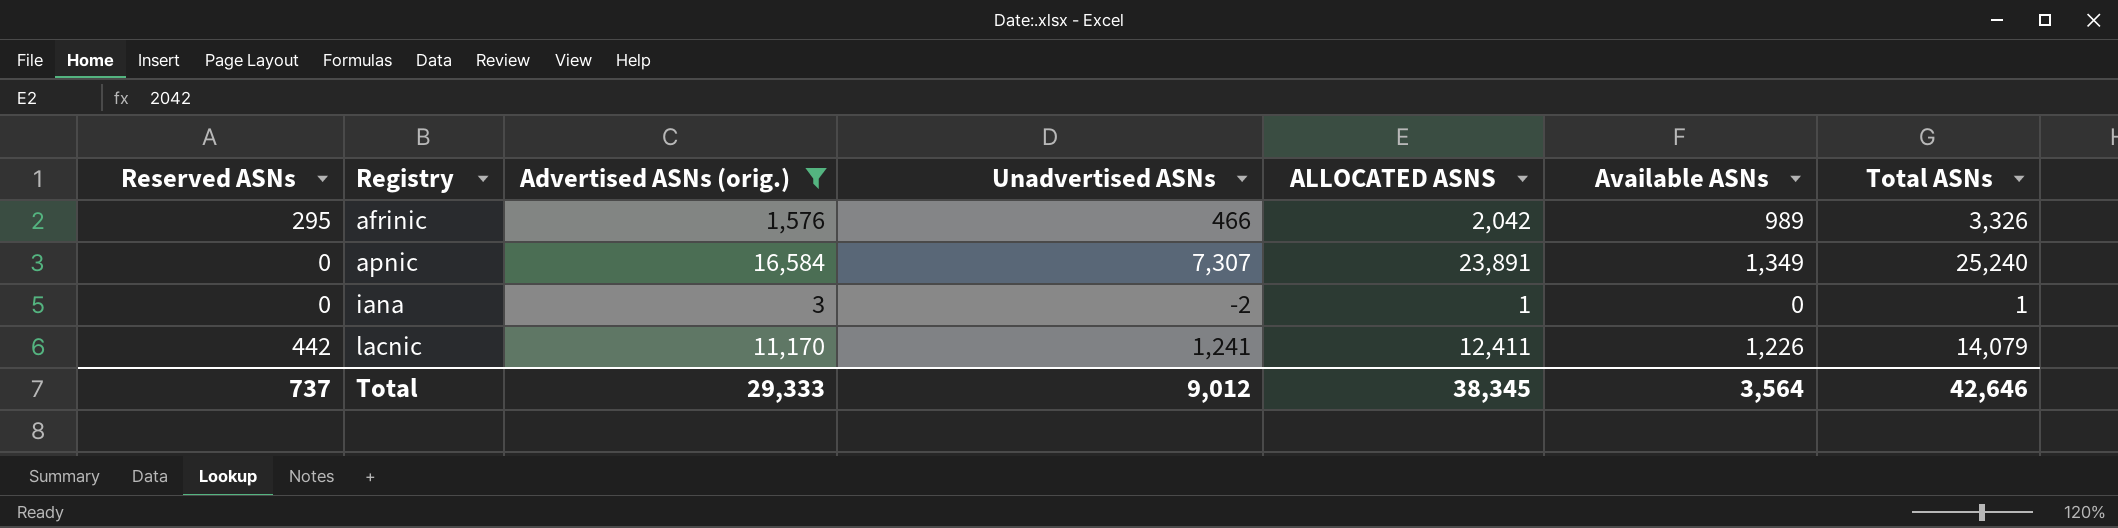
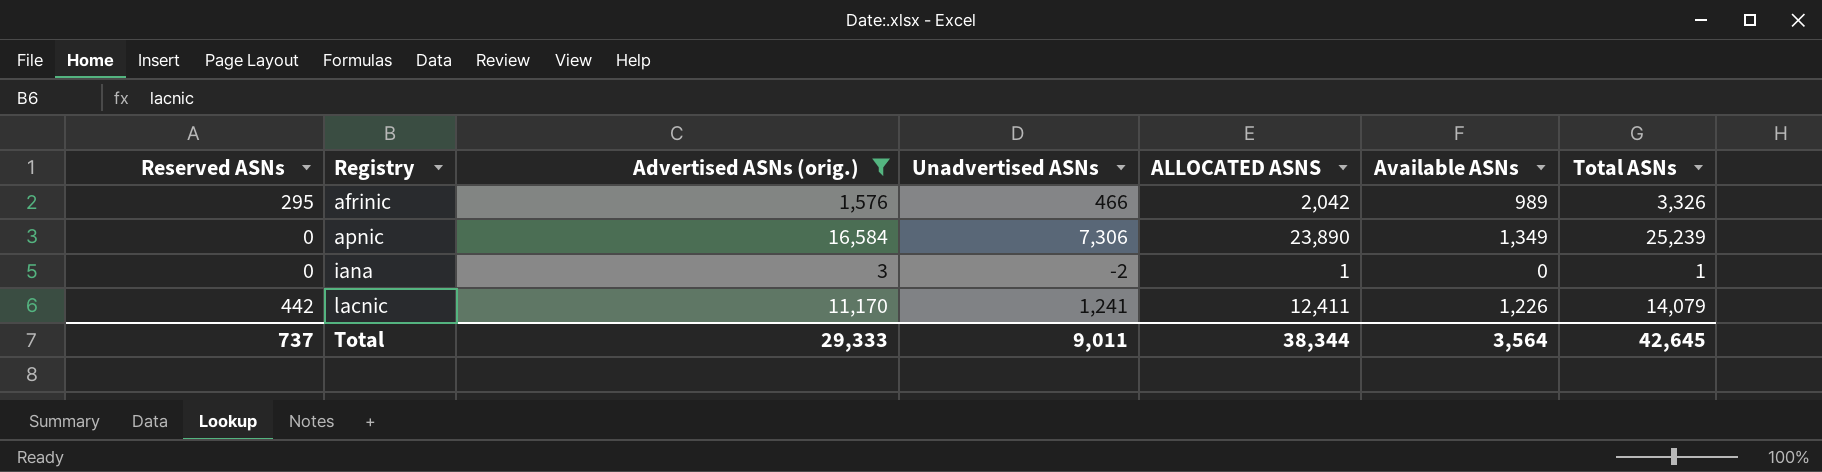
apnic | Unadvertised ASNs: 7,307 -> 7,306
apnic | ALLOCATED ASNS: 23,891 -> 23,890
apnic | Total ASNs: 25,240 -> 25,239
Total | Unadvertised ASNs: 9,012 -> 9,011
Total | ALLOCATED ASNS: 38,345 -> 38,344
Total | Total ASNs: 42,646 -> 42,645

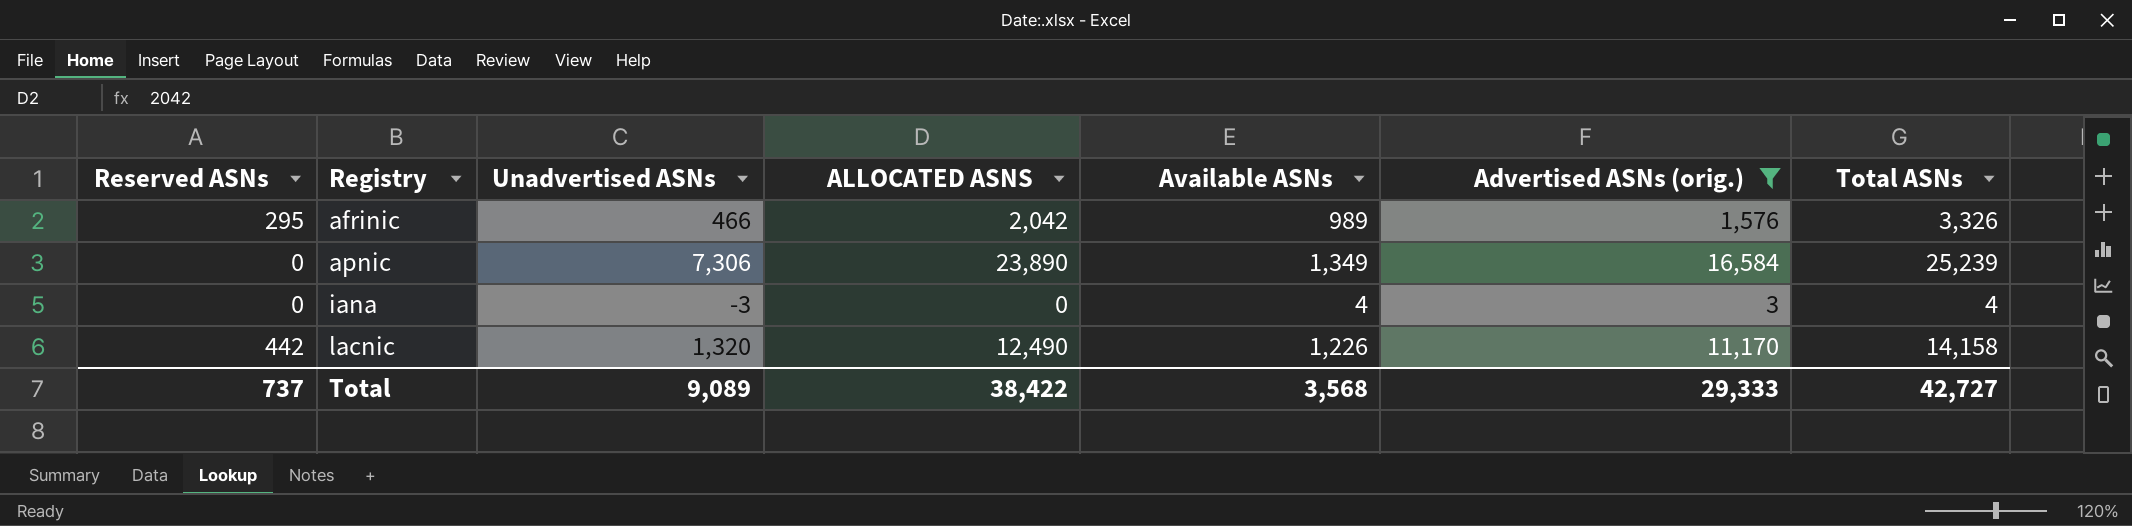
column Advertised ASNs (orig.) | position: 3 -> 6
iana | Unadvertised ASNs: -2 -> -3
iana | ALLOCATED ASNS: 1 -> 0
iana | Available ASNs: 0 -> 4
iana | Total ASNs: 1 -> 4
lacnic | Unadvertised ASNs: 1,241 -> 1,320
lacnic | ALLOCATED ASNS: 12,411 -> 12,490
lacnic | Total ASNs: 14,079 -> 14,158
Total | Unadvertised ASNs: 9,011 -> 9,089
Total | ALLOCATED ASNS: 38,344 -> 38,422
Total | Available ASNs: 3,564 -> 3,568
Total | Total ASNs: 42,645 -> 42,727

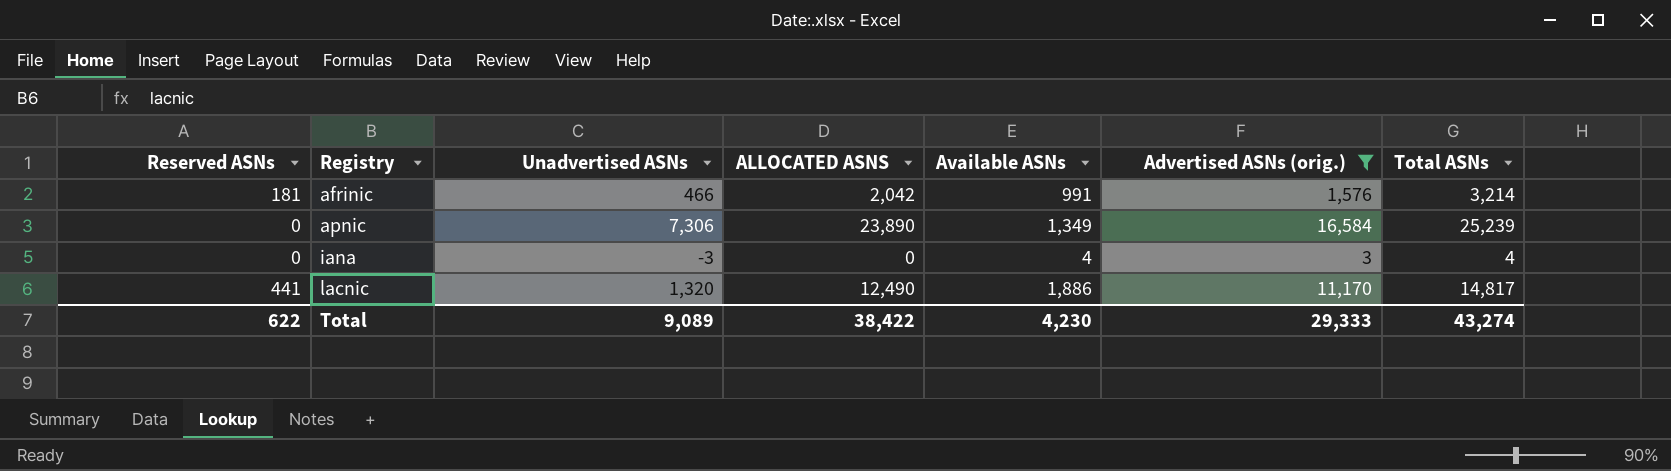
afrinic | Reserved ASNs: 295 -> 181
afrinic | Available ASNs: 989 -> 991
afrinic | Total ASNs: 3,326 -> 3,214
lacnic | Reserved ASNs: 442 -> 441
lacnic | Available ASNs: 1,226 -> 1,886
lacnic | Total ASNs: 14,158 -> 14,817
Total | Reserved ASNs: 737 -> 622
Total | Available ASNs: 3,568 -> 4,230
Total | Total ASNs: 42,727 -> 43,274

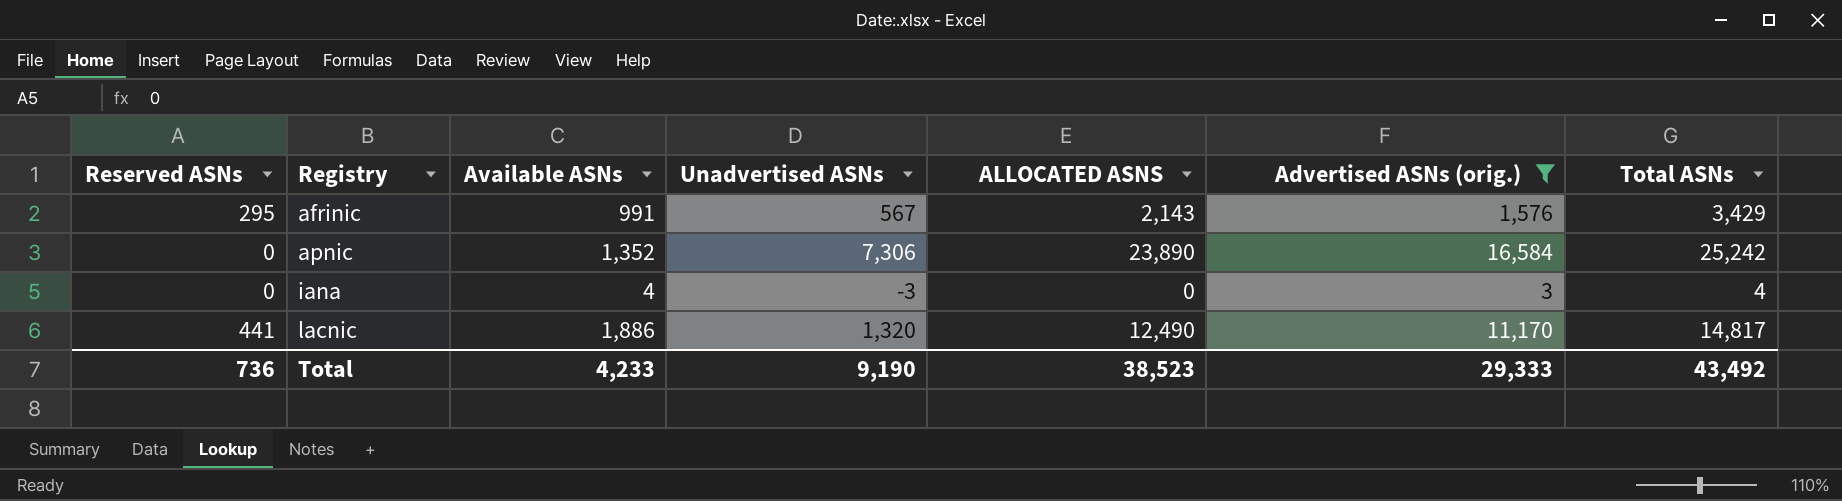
column Available ASNs | position: 5 -> 3
afrinic | Reserved ASNs: 181 -> 295
afrinic | Unadvertised ASNs: 466 -> 567
afrinic | ALLOCATED ASNS: 2,042 -> 2,143
afrinic | Total ASNs: 3,214 -> 3,429
apnic | Available ASNs: 1,349 -> 1,352
apnic | Total ASNs: 25,239 -> 25,242
Total | Reserved ASNs: 622 -> 736
Total | Available ASNs: 4,230 -> 4,233
Total | Unadvertised ASNs: 9,089 -> 9,190
Total | ALLOCATED ASNS: 38,422 -> 38,523
Total | Total ASNs: 43,274 -> 43,492

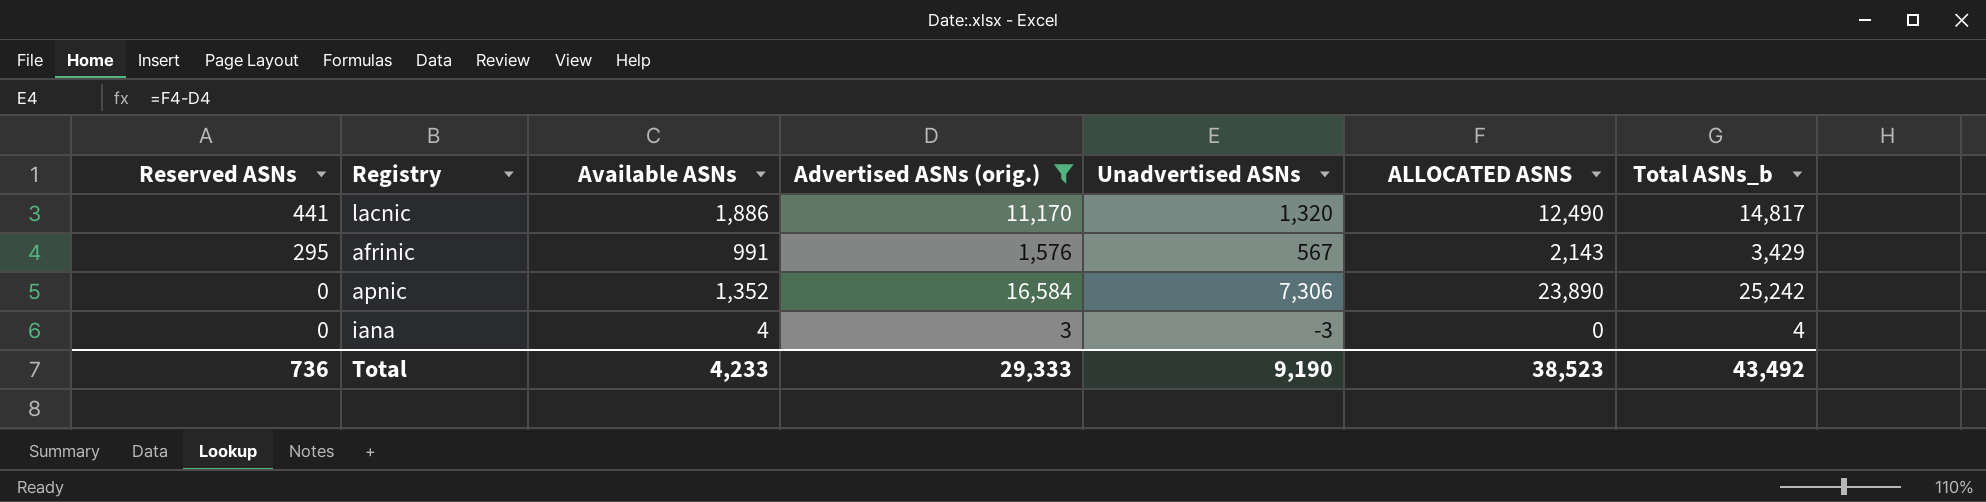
row order: Registry ascending -> Reserved ASNs descending
column Advertised ASNs (orig.) | position: 6 -> 4
column name: Total ASNs -> Total ASNs_b

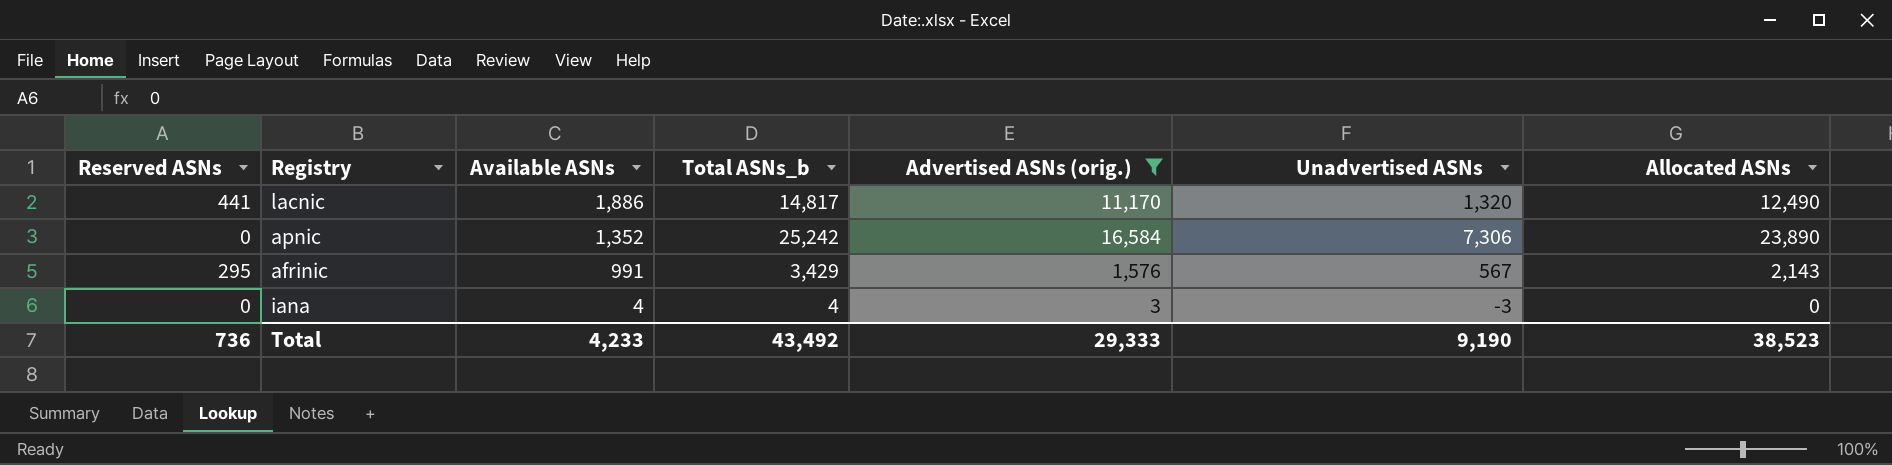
row order: Reserved ASNs descending -> Available ASNs descending
column Total ASNs_b | position: 7 -> 4
column name: ALLOCATED ASNS -> Allocated ASNs

